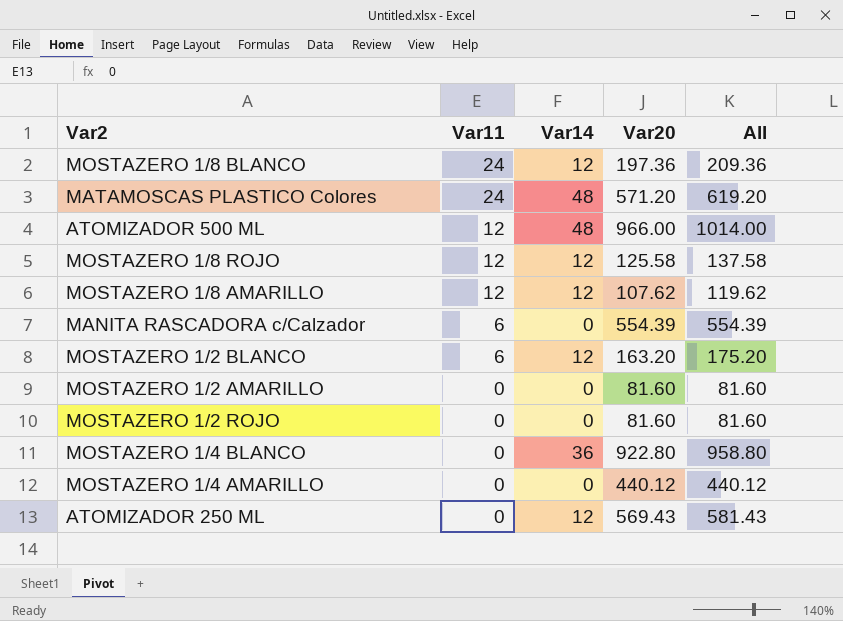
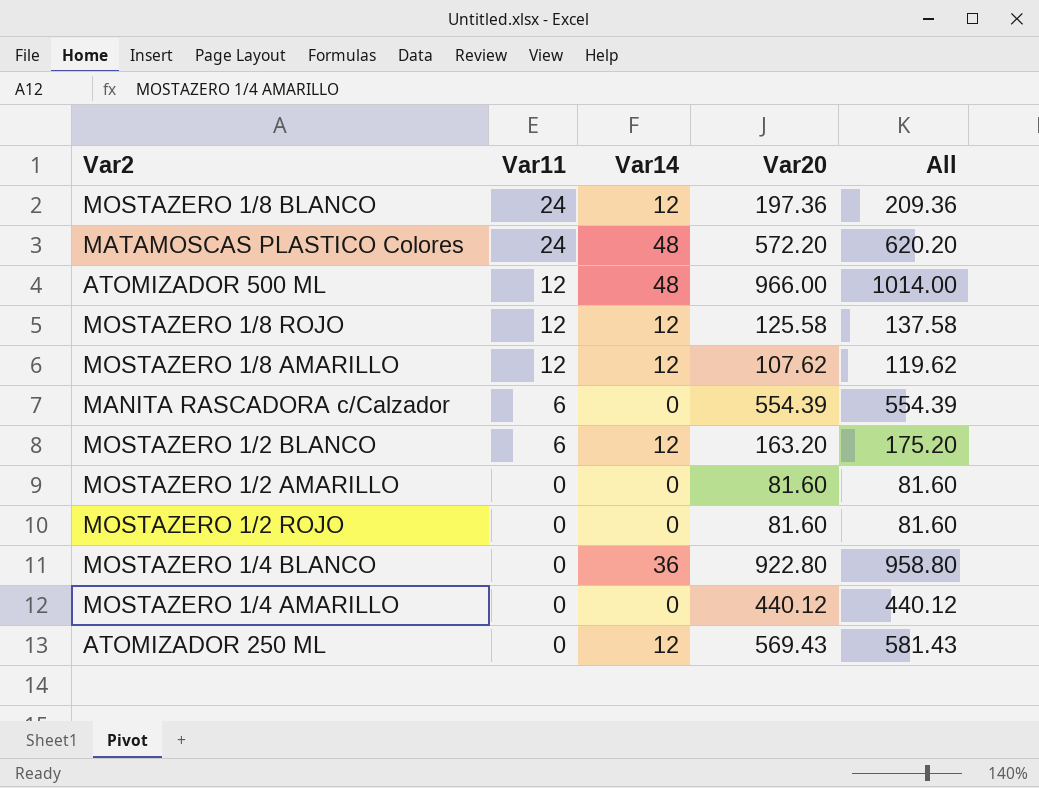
MATAMOSCAS PLASTICO Colores | Var20: 571.20 -> 572.20
MATAMOSCAS PLASTICO Colores | All: 619.20 -> 620.20

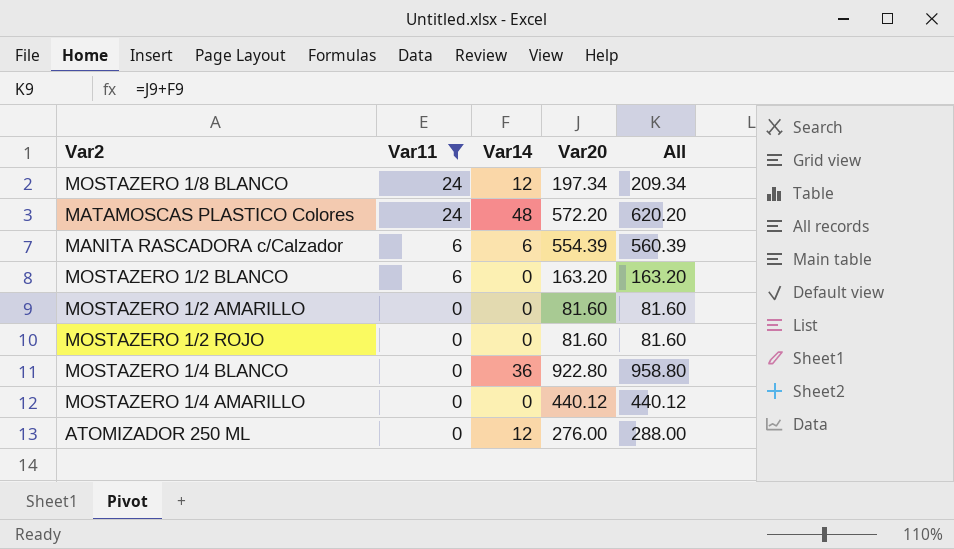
filter: none -> Var11 != 12
MOSTAZERO 1/8 BLANCO | Var20: 197.36 -> 197.34
MOSTAZERO 1/8 BLANCO | All: 209.36 -> 209.34
MANITA RASCADORA c/Calzador | Var14: 0 -> 6
MANITA RASCADORA c/Calzador | All: 554.39 -> 560.39
MOSTAZERO 1/2 BLANCO | Var14: 12 -> 0
MOSTAZERO 1/2 BLANCO | All: 175.20 -> 163.20
ATOMIZADOR 250 ML | Var20: 569.43 -> 276.00
ATOMIZADOR 250 ML | All: 581.43 -> 288.00

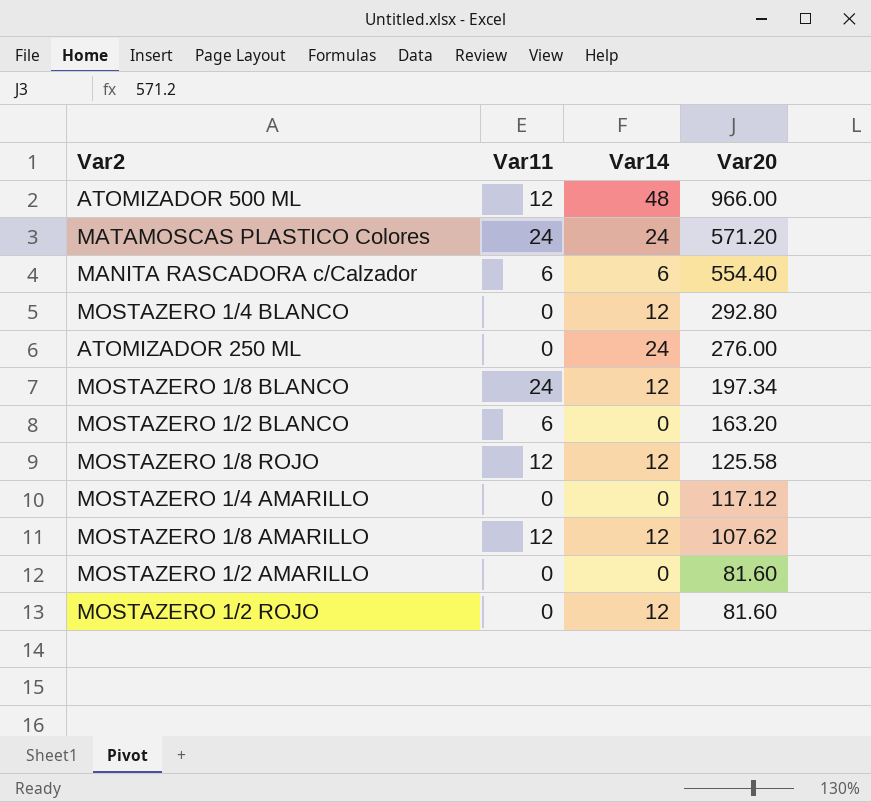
filter: Var11 != 12 -> none
row order: Var11 descending -> Var20 descending
column All | formula: [Var14] + [Var20] -> none
MATAMOSCAS PLASTICO Colores | Var14: 48 -> 24
MATAMOSCAS PLASTICO Colores | Var20: 572.20 -> 571.20
MANITA RASCADORA c/Calzador | Var20: 554.39 -> 554.40
MOSTAZERO 1/4 BLANCO | Var14: 36 -> 12
MOSTAZERO 1/4 BLANCO | Var20: 922.80 -> 292.80
ATOMIZADOR 250 ML | Var14: 12 -> 24
MOSTAZERO 1/4 AMARILLO | Var20: 440.12 -> 117.12
MOSTAZERO 1/2 ROJO | Var14: 0 -> 12

